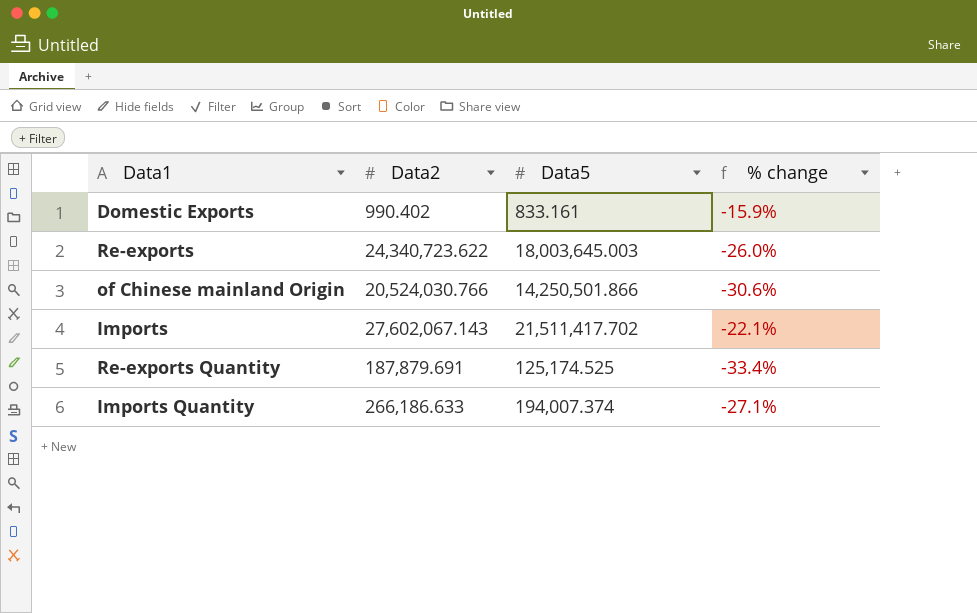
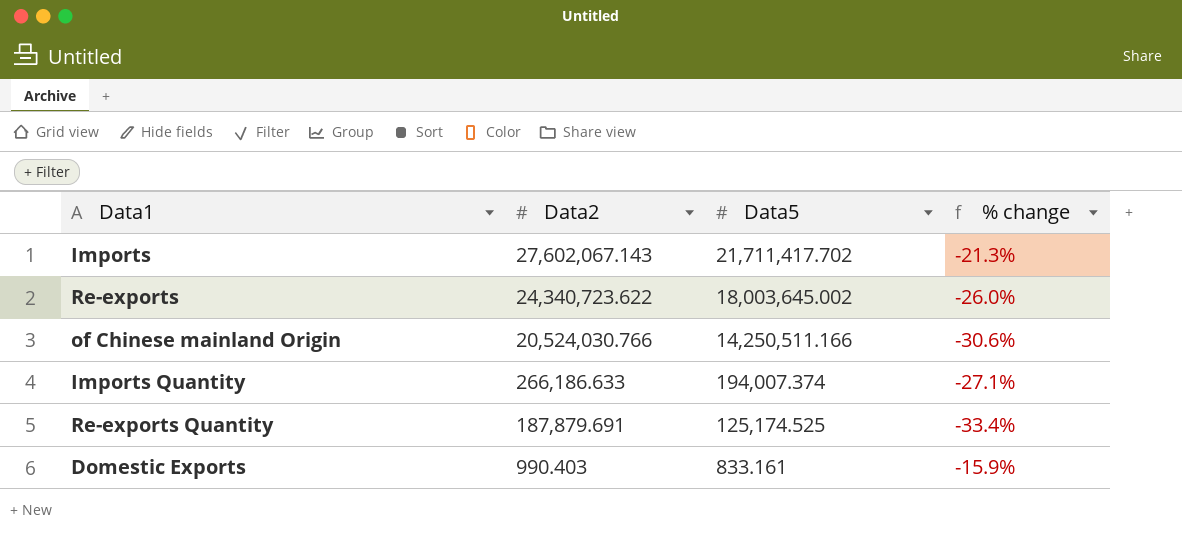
row order: none -> Data2 descending
Imports | Data5: 21,511,417.702 -> 21,711,417.702
Imports | % change: -22.1% -> -21.3%
Re-exports | Data5: 18,003,645.003 -> 18,003,645.002
of Chinese mainland Origin | Data5: 14,250,501.866 -> 14,250,511.166
Domestic Exports | Data2: 990.402 -> 990.403

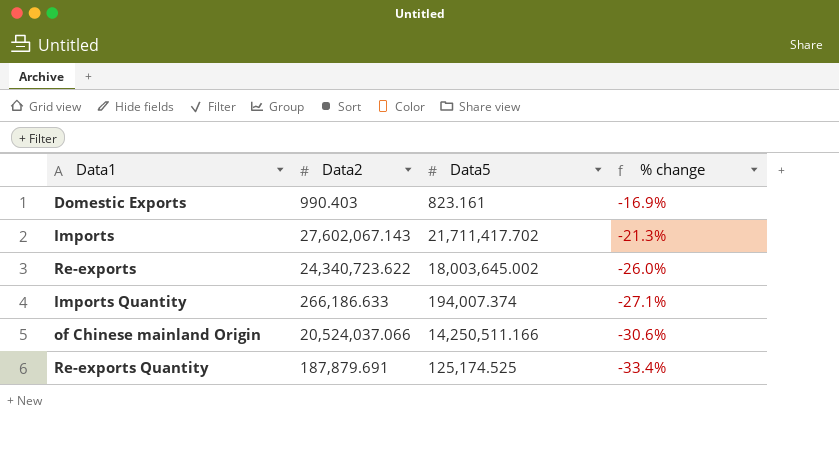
row order: Data2 descending -> % change descending
Domestic Exports | Data5: 833.161 -> 823.161
Domestic Exports | % change: -15.9% -> -16.9%
of Chinese mainland Origin | Data2: 20,524,030.766 -> 20,524,037.066

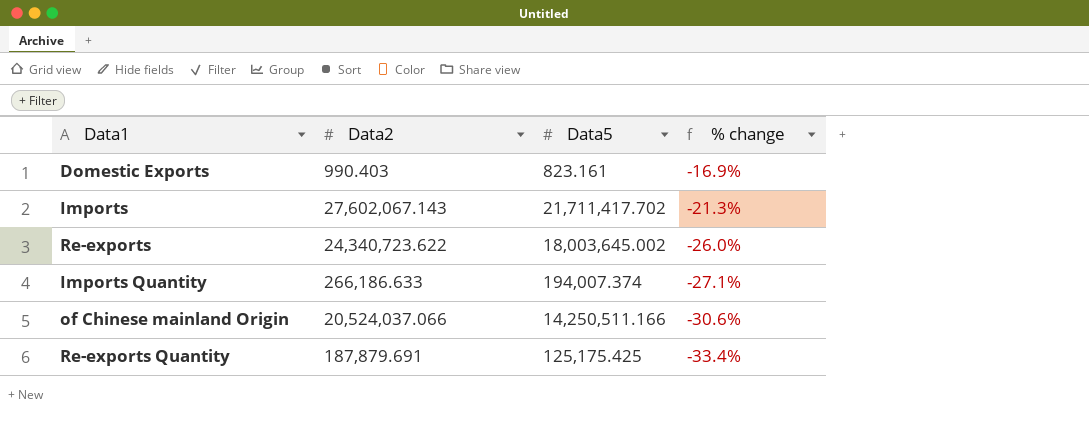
Re-exports Quantity | Data5: 125,174.525 -> 125,175.425

